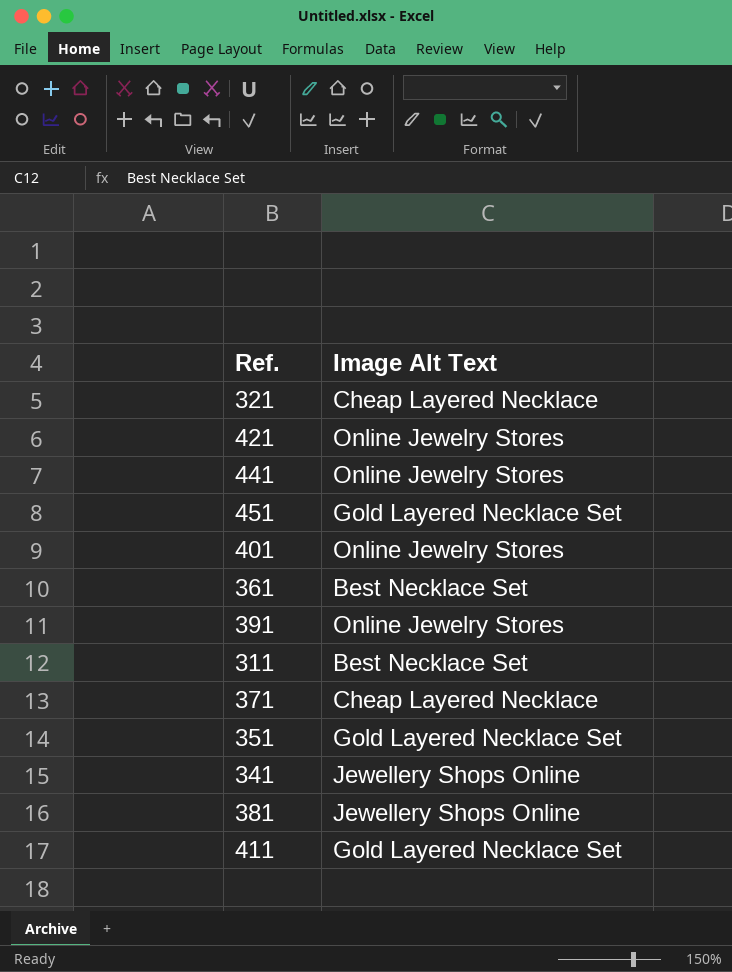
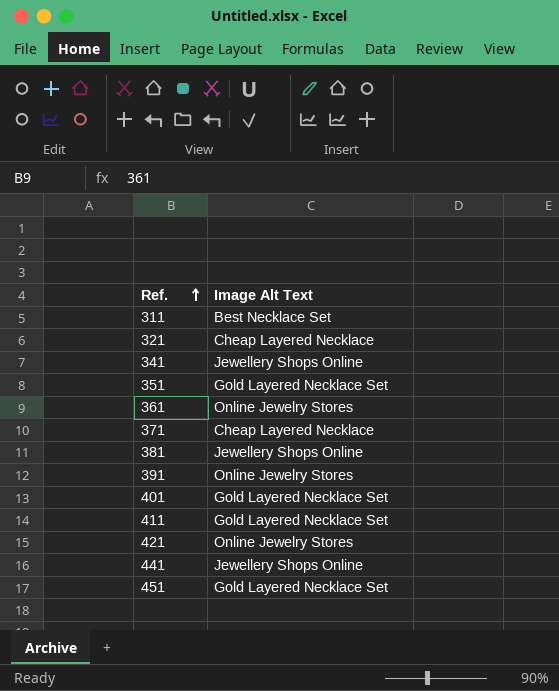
row order: none -> Ref. ascending
361 | Image Alt Text: Best Necklace Set -> Online Jewelry Stores
401 | Image Alt Text: Online Jewelry Stores -> Gold Layered Necklace Set
441 | Image Alt Text: Online Jewelry Stores -> Jewellery Shops Online

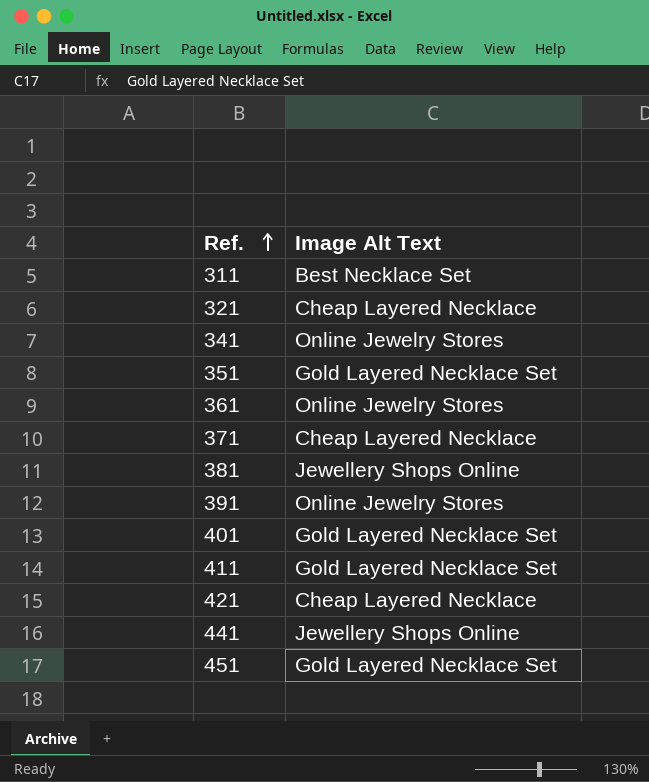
341 | Image Alt Text: Jewellery Shops Online -> Online Jewelry Stores
421 | Image Alt Text: Online Jewelry Stores -> Cheap Layered Necklace

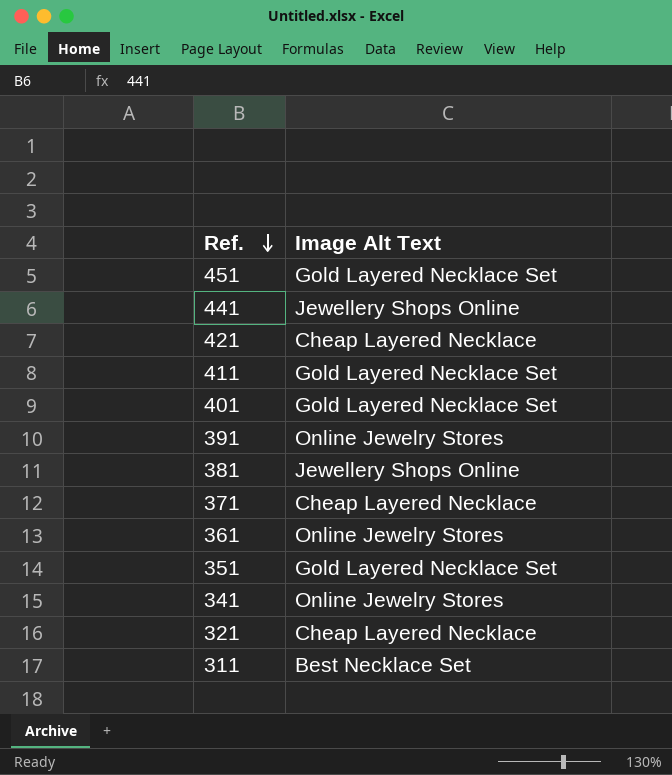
row order: Ref. ascending -> Ref. descending

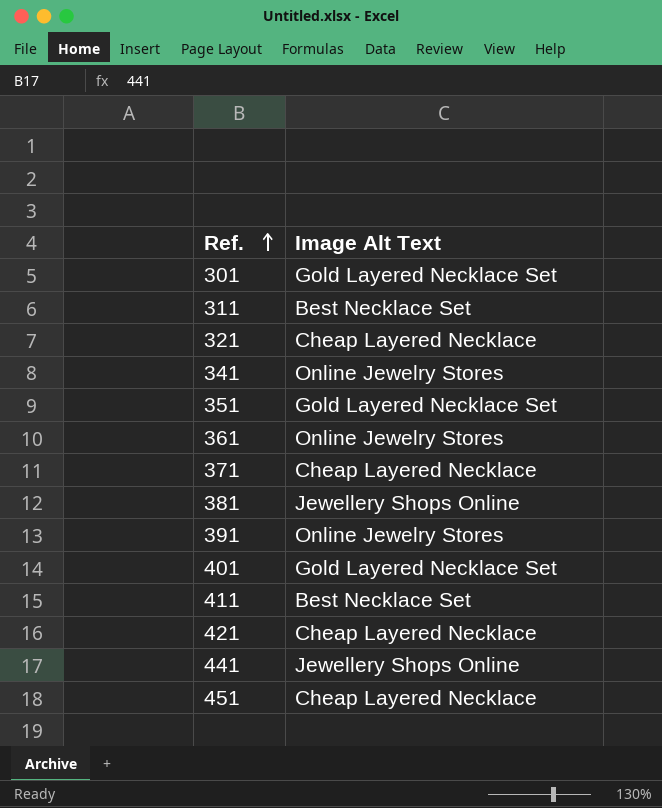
row order: Ref. descending -> Ref. ascending
row 301: none -> Gold Layered Necklace Set
411 | Image Alt Text: Gold Layered Necklace Set -> Best Necklace Set
451 | Image Alt Text: Gold Layered Necklace Set -> Cheap Layered Necklace

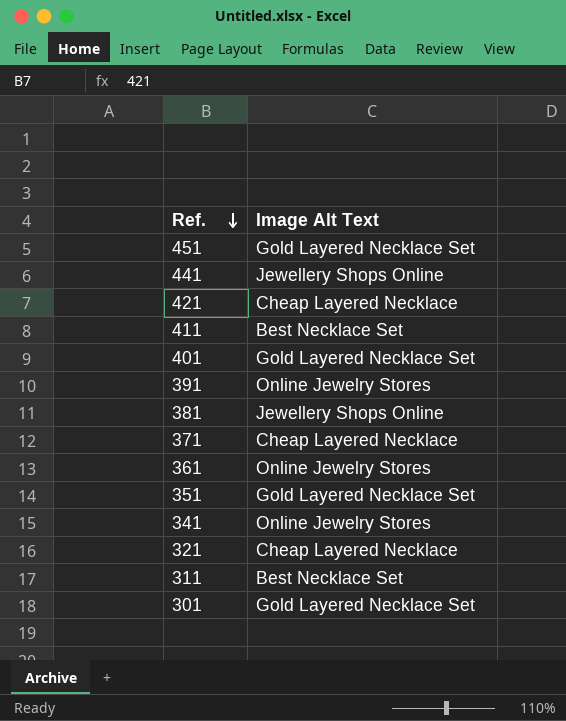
row order: Ref. ascending -> Ref. descending
451 | Image Alt Text: Cheap Layered Necklace -> Gold Layered Necklace Set

